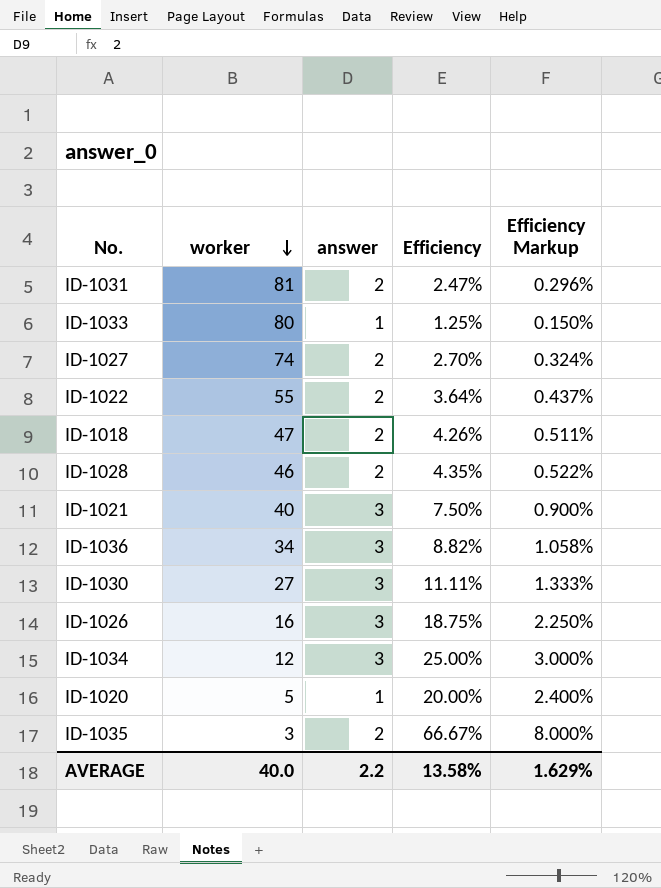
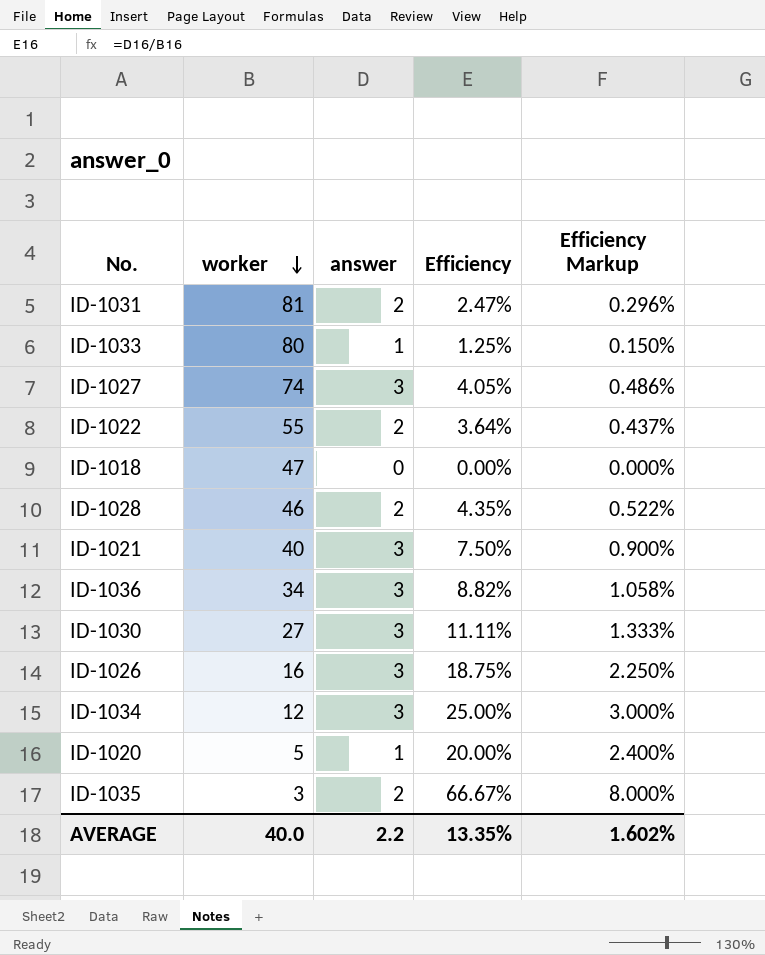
ID-1027 | answer: 2 -> 3
ID-1027 | Efficiency: 2.70% -> 4.05%
ID-1027 | Efficiency Markup: 0.324% -> 0.486%
ID-1018 | answer: 2 -> 0
ID-1018 | Efficiency: 4.26% -> 0.00%
ID-1018 | Efficiency Markup: 0.511% -> 0.000%
AVERAGE | Efficiency: 13.58% -> 13.35%
AVERAGE | Efficiency Markup: 1.629% -> 1.602%

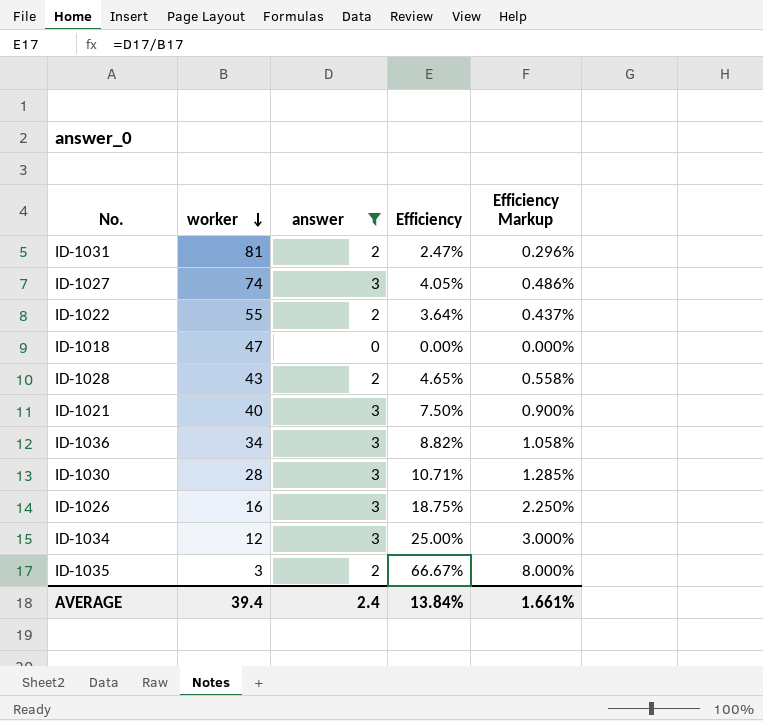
filter: none -> answer != 1
ID-1028 | worker: 46 -> 43
ID-1028 | Efficiency: 4.35% -> 4.65%
ID-1028 | Efficiency Markup: 0.522% -> 0.558%
ID-1030 | worker: 27 -> 28
ID-1030 | Efficiency: 11.11% -> 10.71%
ID-1030 | Efficiency Markup: 1.333% -> 1.285%
AVERAGE | worker: 40.0 -> 39.4
AVERAGE | answer: 2.2 -> 2.4
AVERAGE | Efficiency: 13.35% -> 13.84%
AVERAGE | Efficiency Markup: 1.602% -> 1.661%

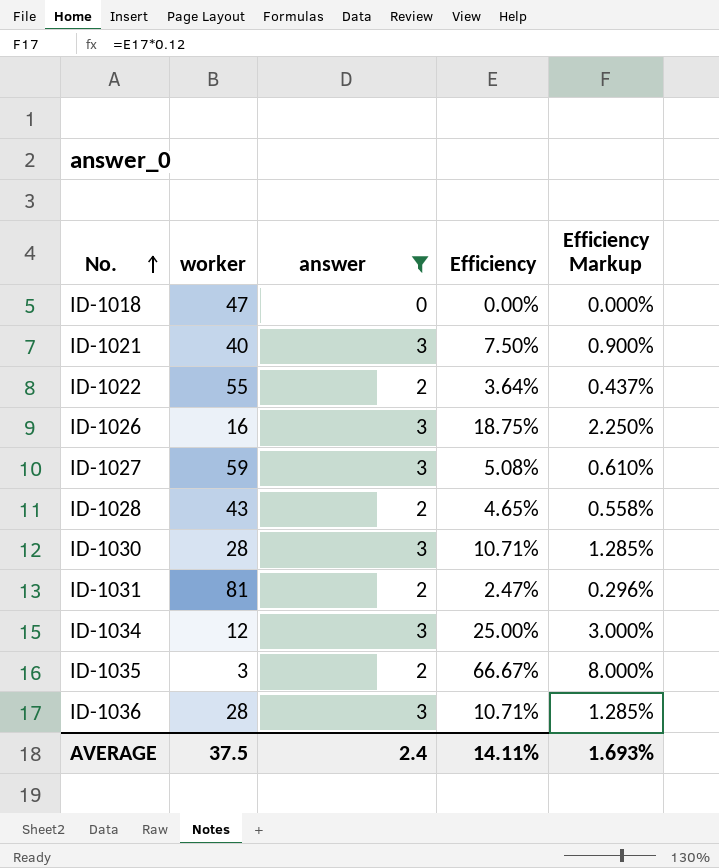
row order: worker descending -> No. ascending
ID-1027 | worker: 74 -> 59
ID-1027 | Efficiency: 4.05% -> 5.08%
ID-1027 | Efficiency Markup: 0.486% -> 0.610%
ID-1036 | worker: 34 -> 28
ID-1036 | Efficiency: 8.82% -> 10.71%
ID-1036 | Efficiency Markup: 1.058% -> 1.285%
AVERAGE | worker: 39.4 -> 37.5
AVERAGE | Efficiency: 13.84% -> 14.11%
AVERAGE | Efficiency Markup: 1.661% -> 1.693%

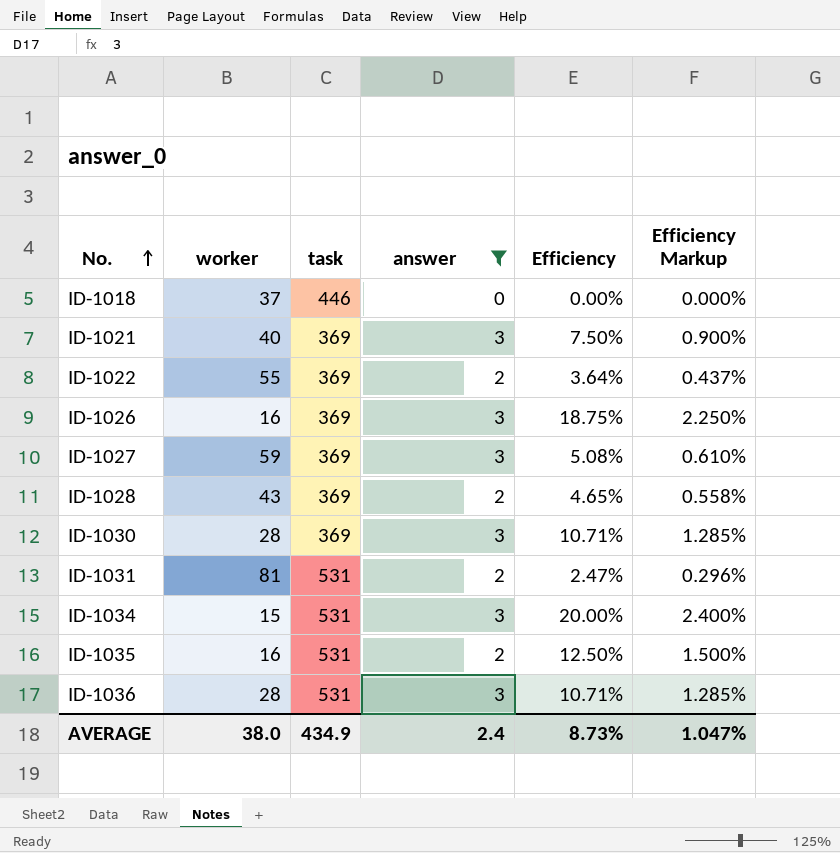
column task | position: none -> 3
ID-1018 | worker: 47 -> 37
ID-1034 | worker: 12 -> 15
ID-1034 | Efficiency: 25.00% -> 20.00%
ID-1034 | Efficiency Markup: 3.000% -> 2.400%
ID-1035 | worker: 3 -> 16
ID-1035 | Efficiency: 66.67% -> 12.50%
ID-1035 | Efficiency Markup: 8.000% -> 1.500%
AVERAGE | worker: 37.5 -> 38.0
AVERAGE | Efficiency: 14.11% -> 8.73%
AVERAGE | Efficiency Markup: 1.693% -> 1.047%

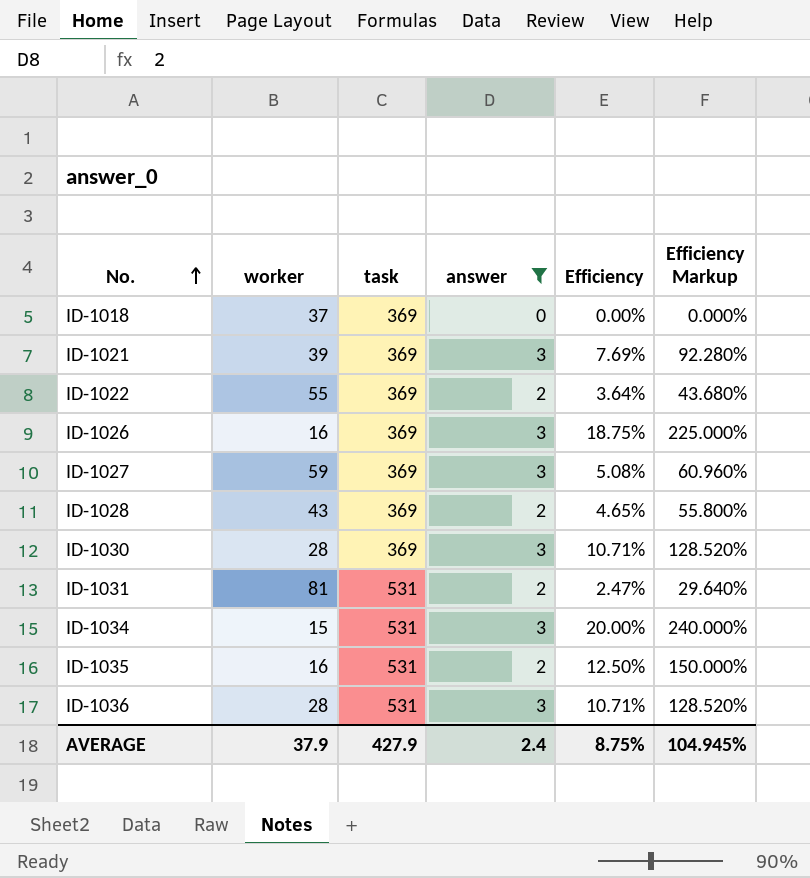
column Efficiency Markup | formula: [Efficiency] * 0.12 -> [Efficiency] * 12
ID-1018 | task: 446 -> 369
ID-1021 | worker: 40 -> 39
ID-1021 | Efficiency: 7.50% -> 7.69%
AVERAGE | worker: 38.0 -> 37.9
AVERAGE | task: 434.9 -> 427.9
AVERAGE | Efficiency: 8.73% -> 8.75%
AVERAGE | Efficiency Markup: 1.047% -> 104.945%

